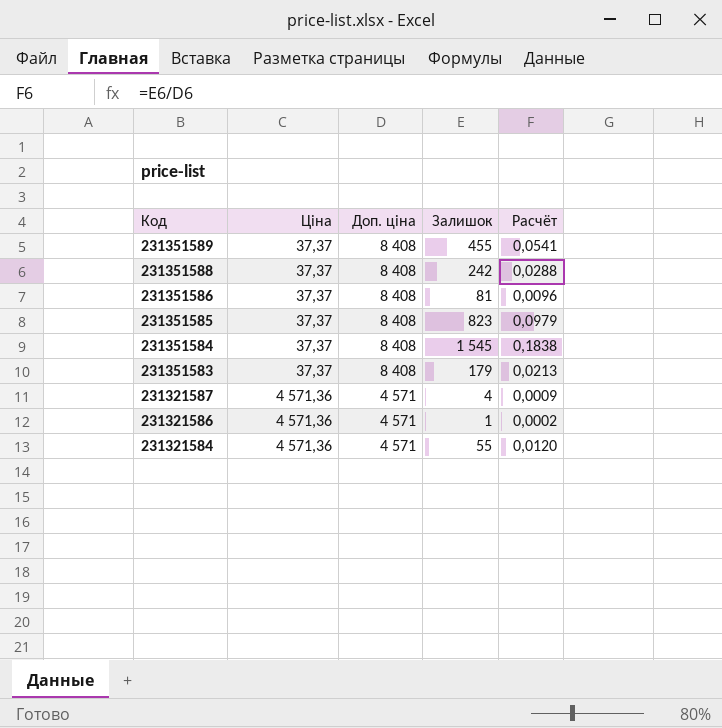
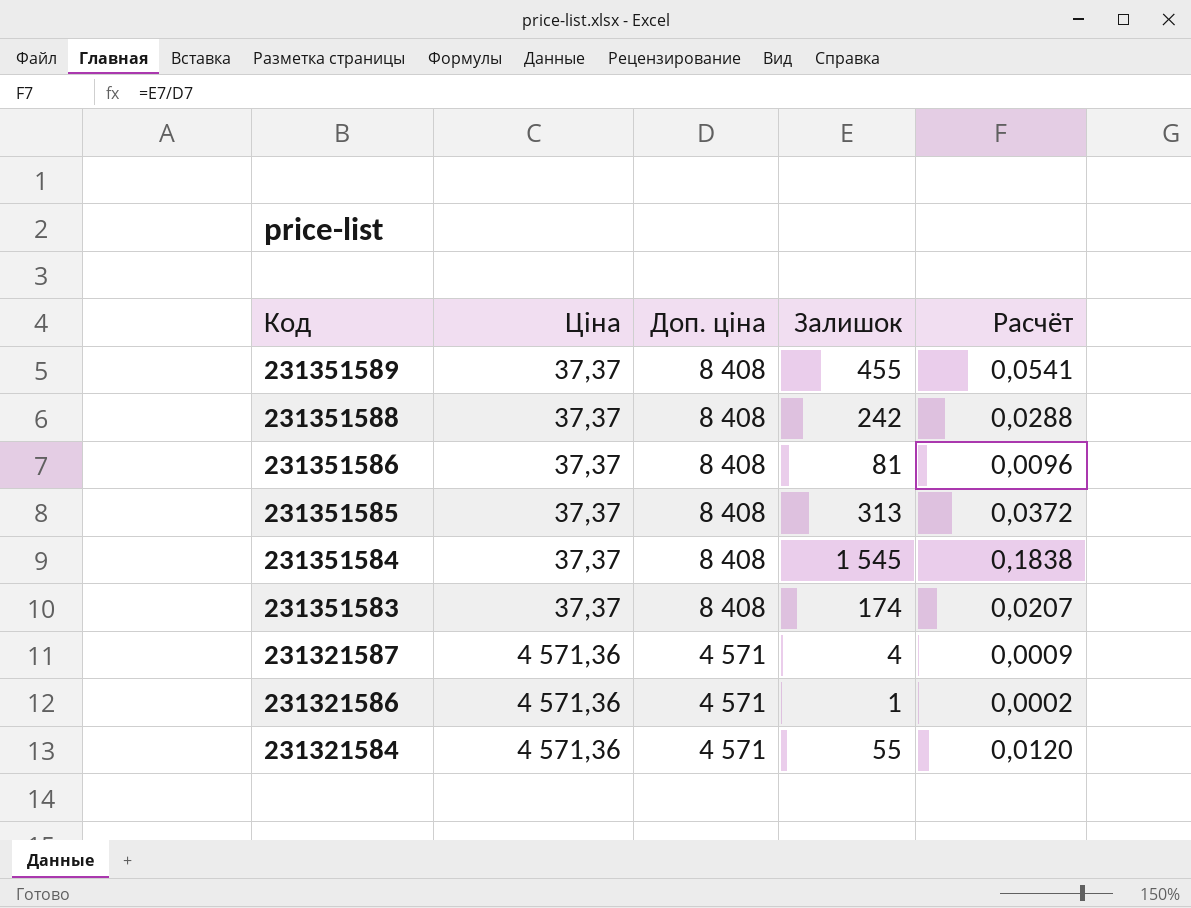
231351585 | Залишок: 823 -> 313
231351585 | Расчёт: 0,0979 -> 0,0372
231351583 | Залишок: 179 -> 174
231351583 | Расчёт: 0,0213 -> 0,0207

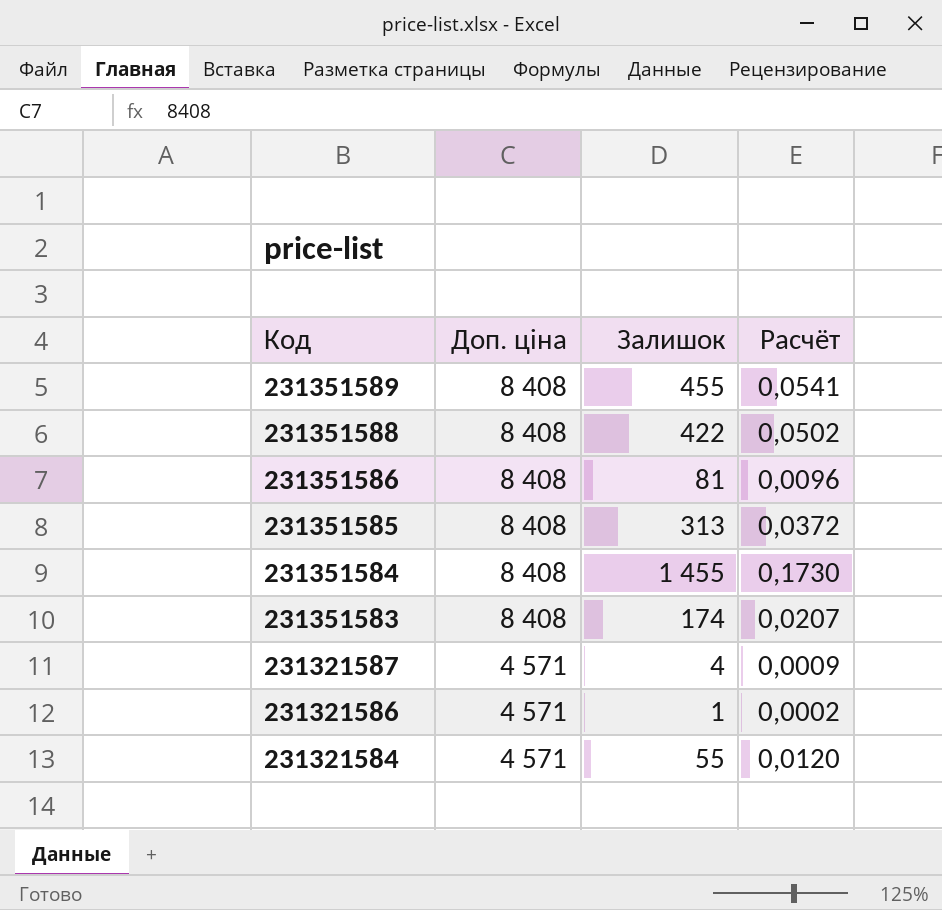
column Ціна | position: 2 -> none
231351588 | Залишок: 242 -> 422
231351588 | Расчёт: 0,0288 -> 0,0502
231351584 | Залишок: 1 545 -> 1 455
231351584 | Расчёт: 0,1838 -> 0,1730

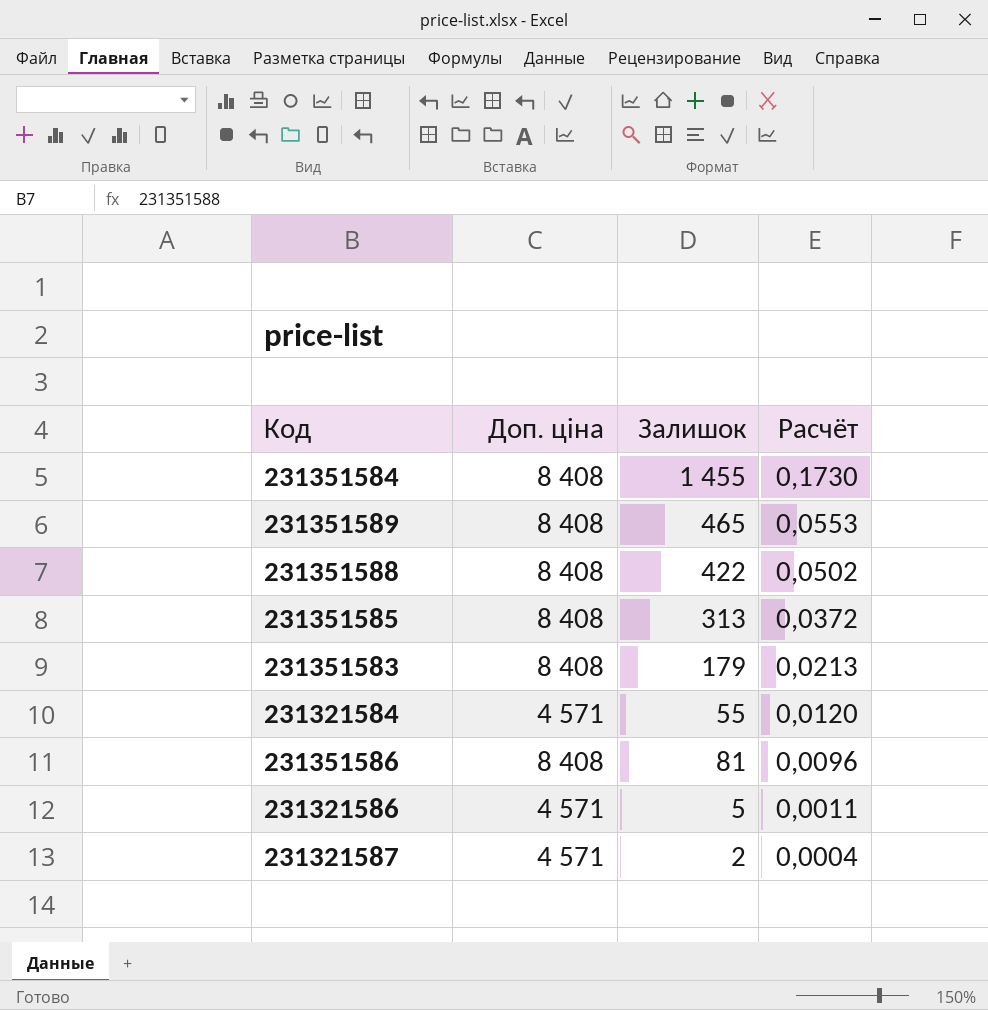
row order: Код descending -> Расчёт descending
231351589 | Залишок: 455 -> 465
231351589 | Расчёт: 0,0541 -> 0,0553
231351583 | Залишок: 174 -> 179
231351583 | Расчёт: 0,0207 -> 0,0213
231321586 | Залишок: 1 -> 5
231321586 | Расчёт: 0,0002 -> 0,0011
231321587 | Залишок: 4 -> 2
231321587 | Расчёт: 0,0009 -> 0,0004

